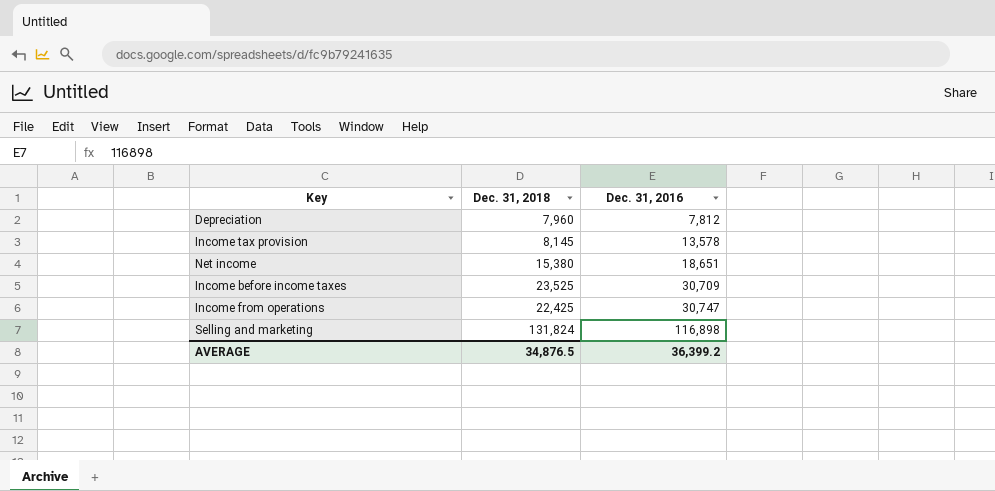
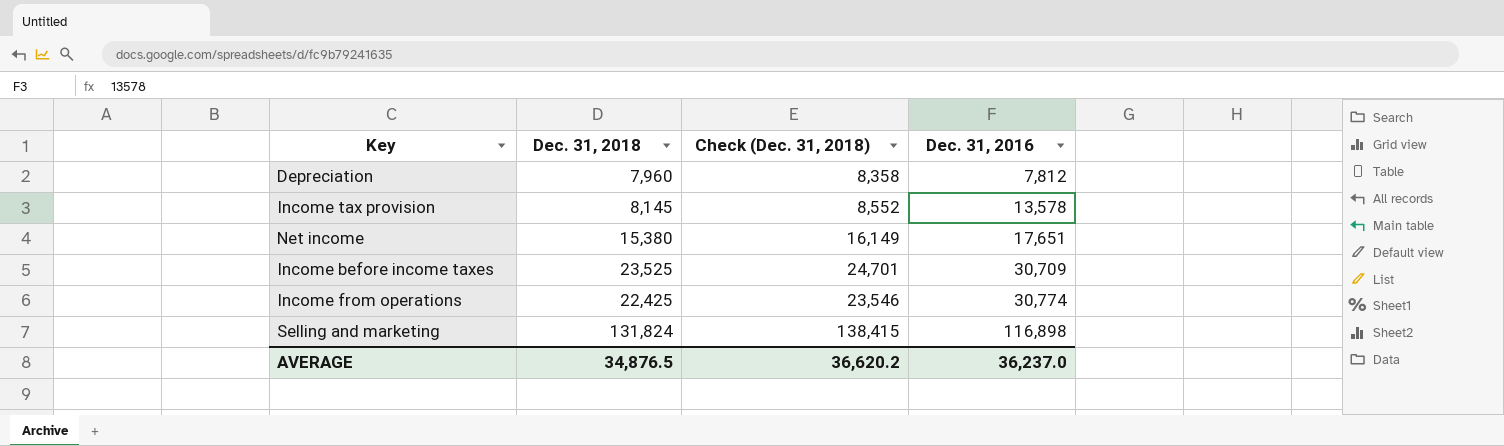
column Check (Dec. 31, 2018) | formula: none -> [Dec. 31, 2018] * 1.05
Net income | Dec. 31, 2016: 18,651 -> 17,651
Income from operations | Dec. 31, 2016: 30,747 -> 30,774
AVERAGE | Dec. 31, 2016: 36,399.2 -> 36,237.0

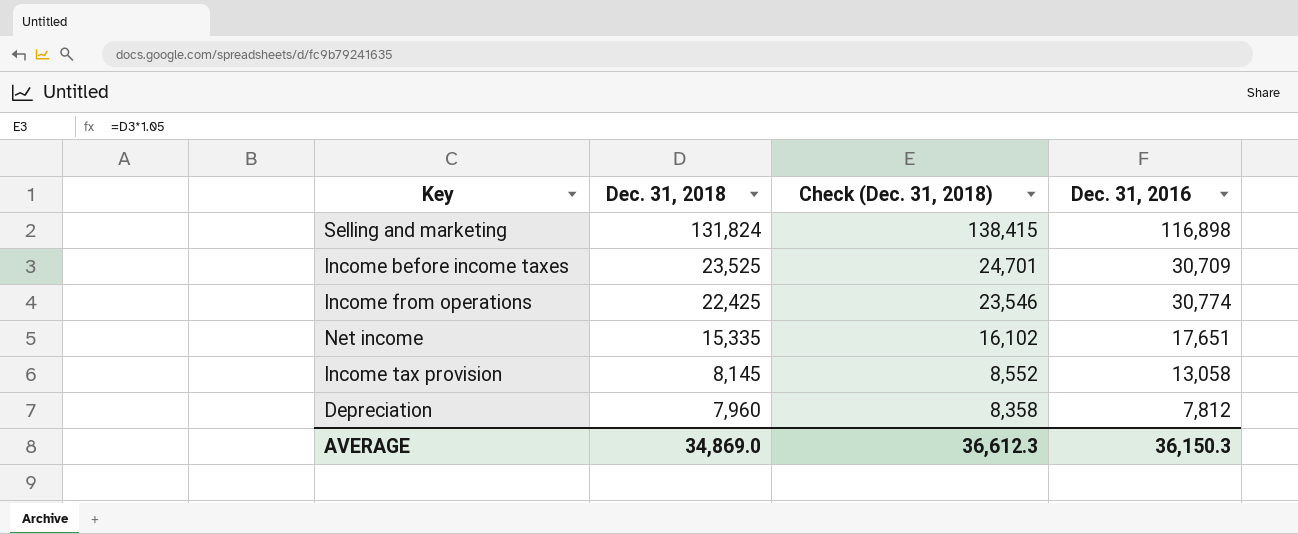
row order: Dec. 31, 2016 ascending -> Dec. 31, 2018 descending
Net income | Dec. 31, 2018: 15,380 -> 15,335
Net income | Check (Dec. 31, 2018): 16,149 -> 16,102
Income tax provision | Dec. 31, 2016: 13,578 -> 13,058
AVERAGE | Dec. 31, 2018: 34,876.5 -> 34,869.0
AVERAGE | Check (Dec. 31, 2018): 36,620.2 -> 36,612.3
AVERAGE | Dec. 31, 2016: 36,237.0 -> 36,150.3

